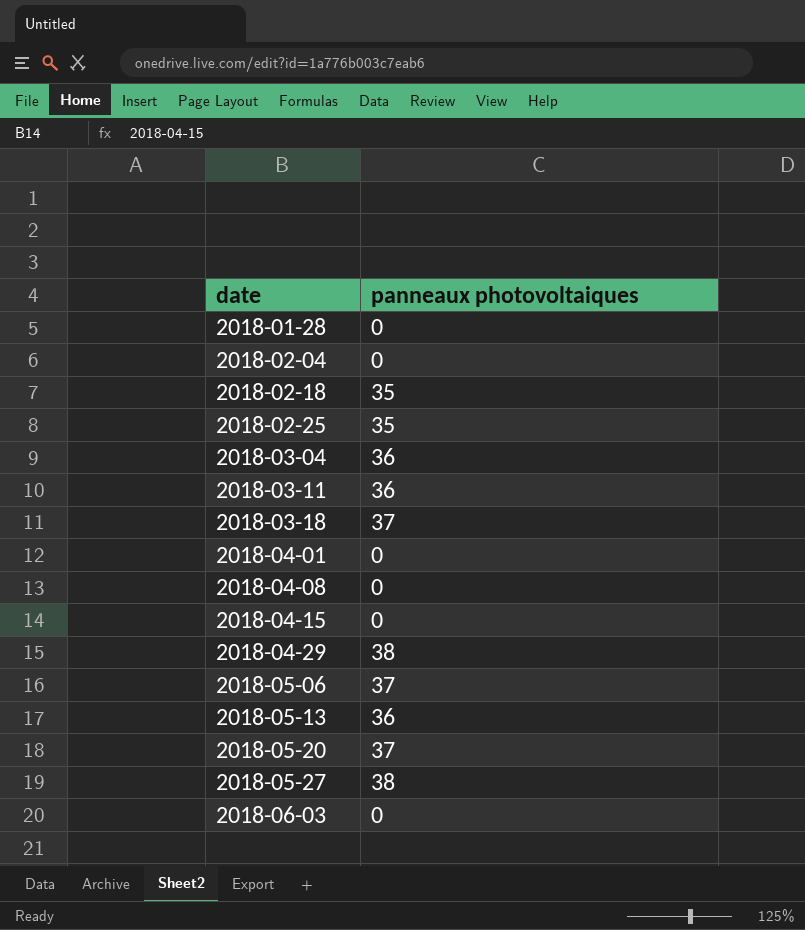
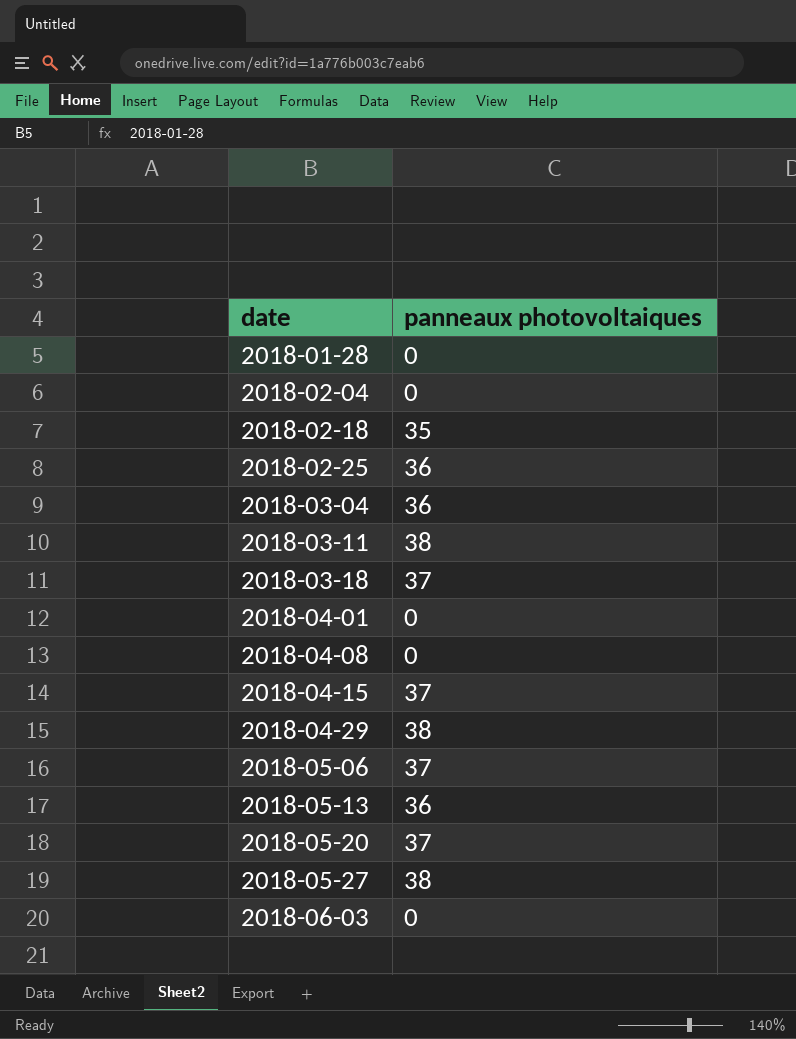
2018-02-25 | panneaux photovoltaiques: 35 -> 36
2018-03-11 | panneaux photovoltaiques: 36 -> 38
2018-04-15 | panneaux photovoltaiques: 0 -> 37

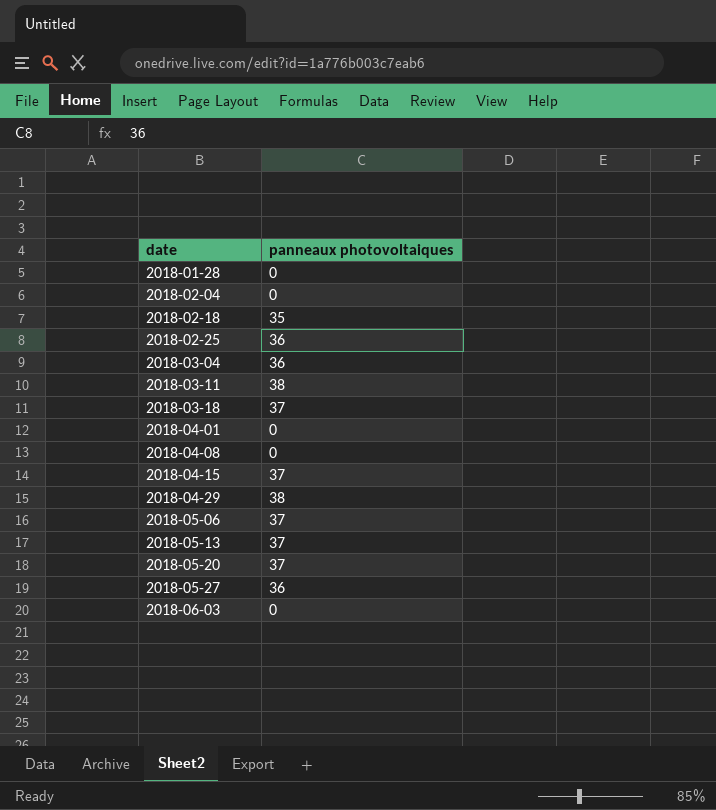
2018-05-13 | panneaux photovoltaiques: 36 -> 37
2018-05-27 | panneaux photovoltaiques: 38 -> 36

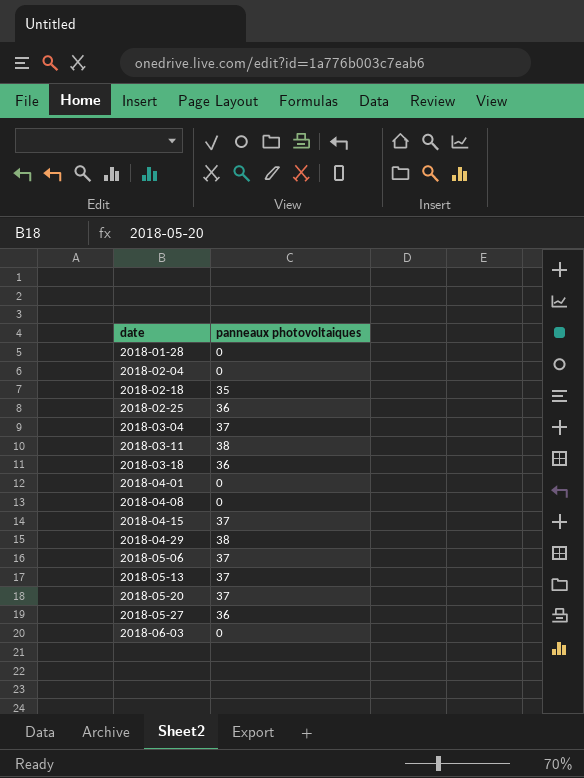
2018-03-04 | panneaux photovoltaiques: 36 -> 37
2018-03-18 | panneaux photovoltaiques: 37 -> 36

